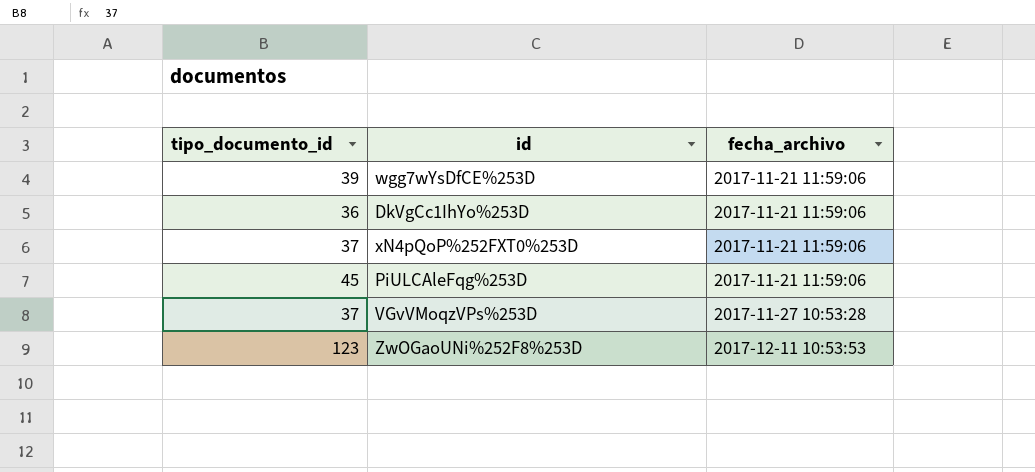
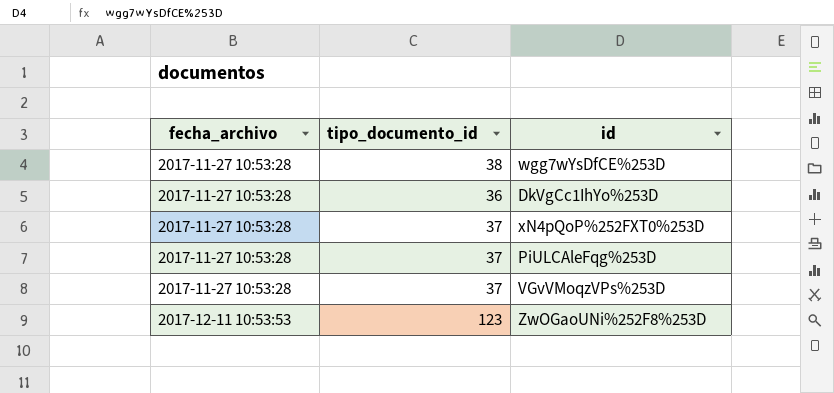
column fecha_archivo | position: 3 -> 1
wgg7wYsDfCE%253D | fecha_archivo: 2017-11-21 11:59:06 -> 2017-11-27 10:53:28
wgg7wYsDfCE%253D | tipo_documento_id: 39 -> 38
DkVgCc1IhYo%253D | fecha_archivo: 2017-11-21 11:59:06 -> 2017-11-27 10:53:28
xN4pQoP%252FXT0%253D | fecha_archivo: 2017-11-21 11:59:06 -> 2017-11-27 10:53:28
PiULCAleFqg%253D | fecha_archivo: 2017-11-21 11:59:06 -> 2017-11-27 10:53:28
PiULCAleFqg%253D | tipo_documento_id: 45 -> 37

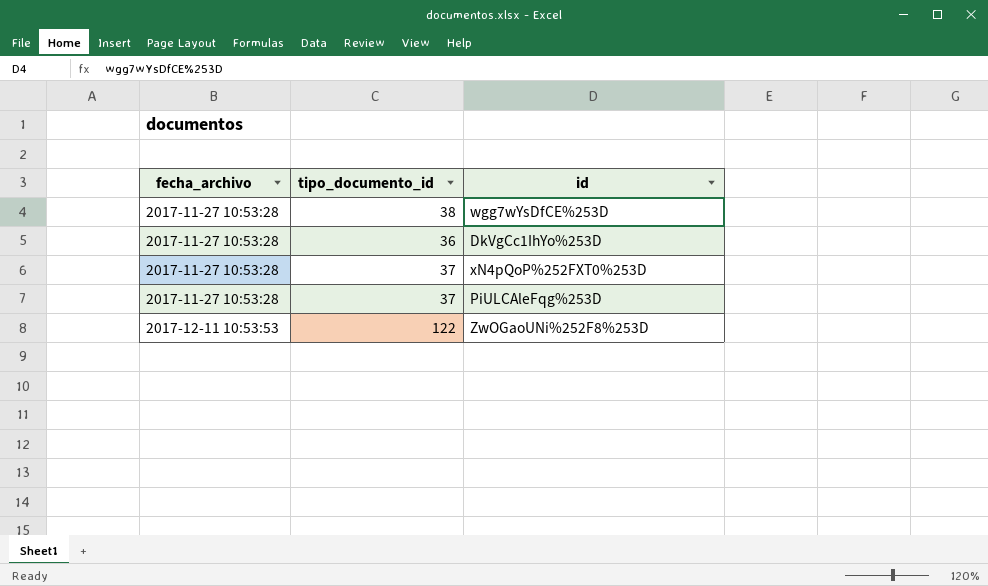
row VGvVMoqzVPs%253D: 2017-11-27 10:53:28 | 37 -> none
ZwOGaoUNi%252F8%253D | tipo_documento_id: 123 -> 122

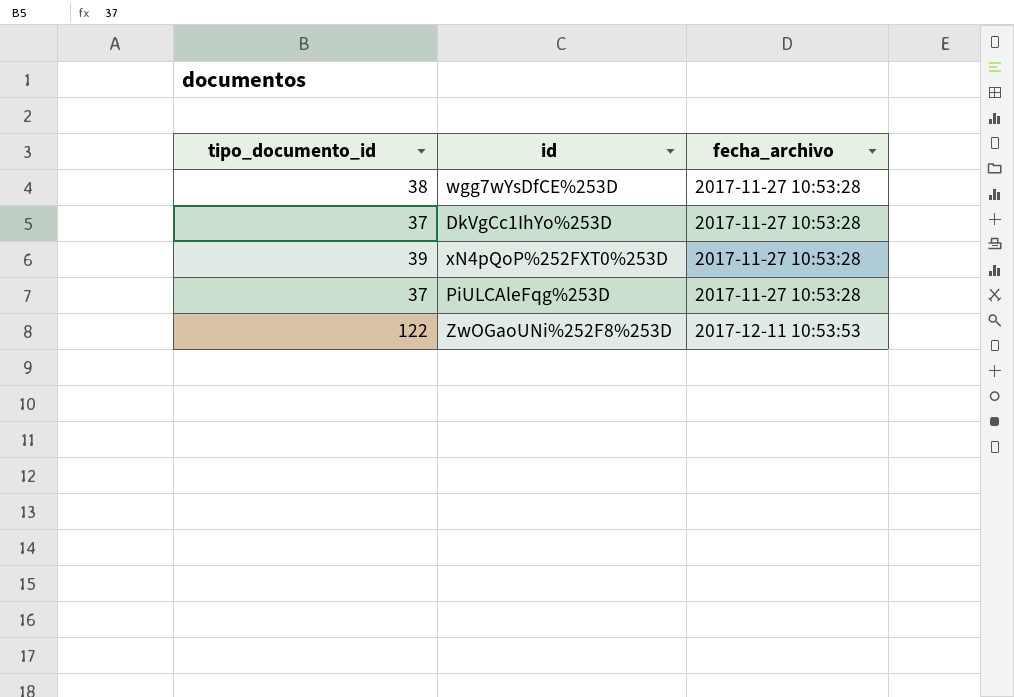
column fecha_archivo | position: 1 -> 3
DkVgCc1IhYo%253D | tipo_documento_id: 36 -> 37
xN4pQoP%252FXT0%253D | tipo_documento_id: 37 -> 39

